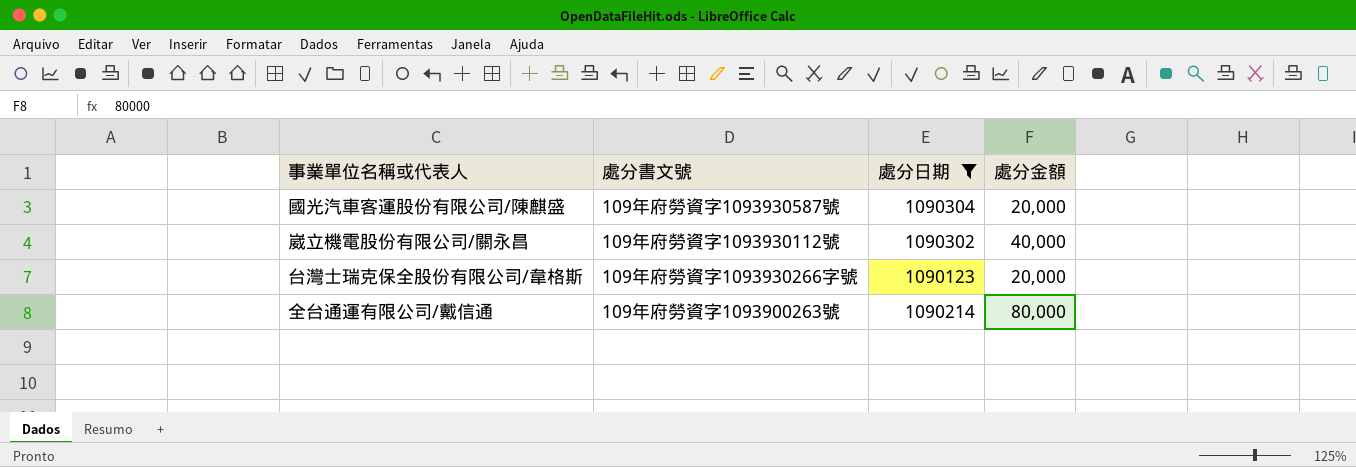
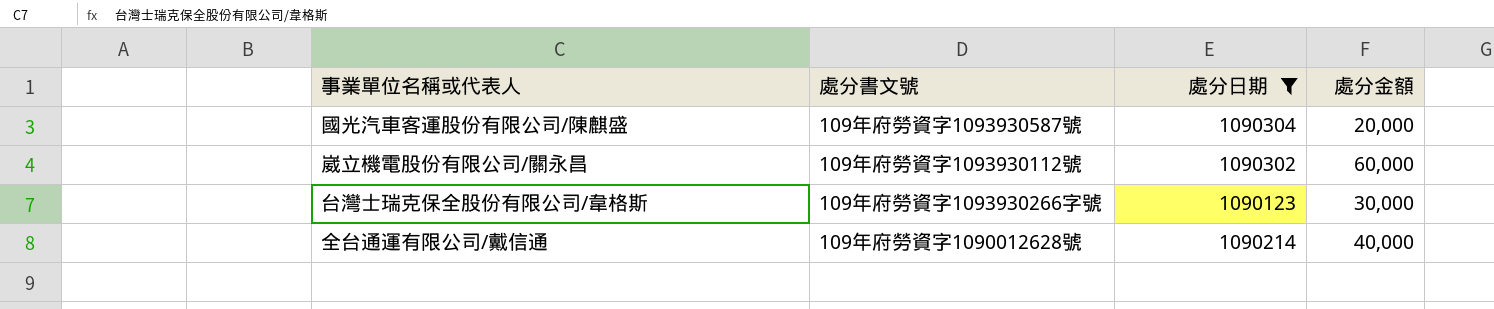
崴立機電股份有限公司/關永昌 | 處分金額: 40,000 -> 60,000
台灣士瑞克保全股份有限公司/韋格斯 | 處分金額: 20,000 -> 30,000
全台通運有限公司/戴信通 | 處分書文號: 109年府勞資字1093900263號 -> 109年府勞資字1090012628號
全台通運有限公司/戴信通 | 處分金額: 80,000 -> 40,000

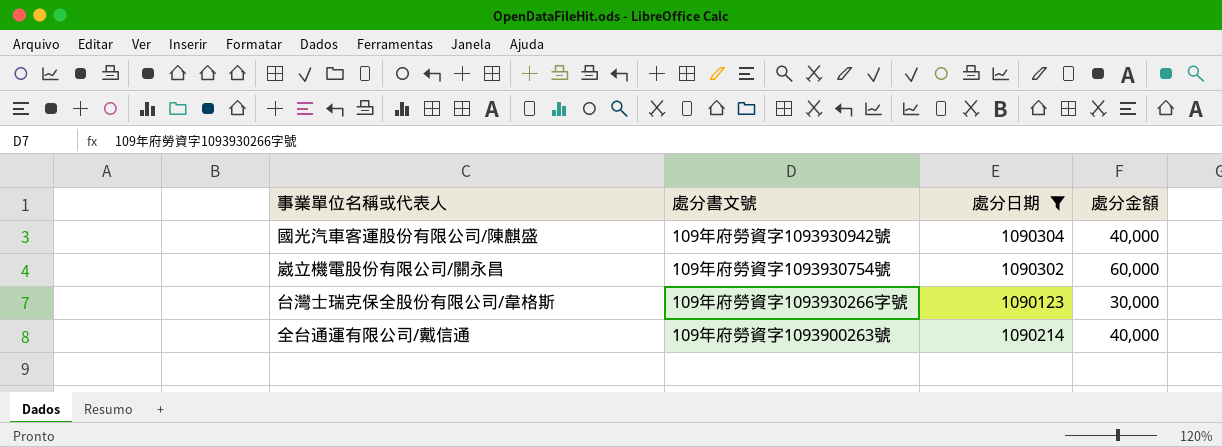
國光汽車客運股份有限公司/陳麒盛 | 處分書文號: 109年府勞資字1093930587號 -> 109年府勞資字1093930942號
國光汽車客運股份有限公司/陳麒盛 | 處分金額: 20,000 -> 40,000
崴立機電股份有限公司/關永昌 | 處分書文號: 109年府勞資字1093930112號 -> 109年府勞資字1093930754號
全台通運有限公司/戴信通 | 處分書文號: 109年府勞資字1090012628號 -> 109年府勞資字1093900263號

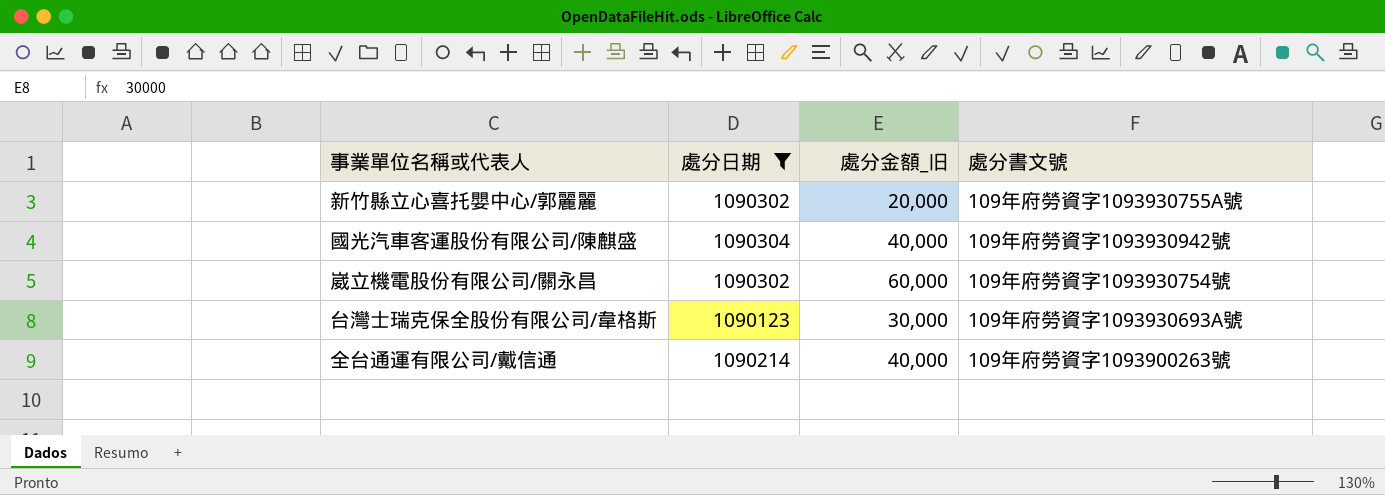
column name: 處分金額 -> 處分金額_旧
column 處分書文號 | position: 2 -> 4
row 新竹縣立心喜托嬰中心/郭麗麗: none -> 1090302 | 20,000 | 109年府勞資字1093930755A號
台灣士瑞克保全股份有限公司/韋格斯 | 處分書文號: 109年府勞資字1093930266字號 -> 109年府勞資字1093930693A號

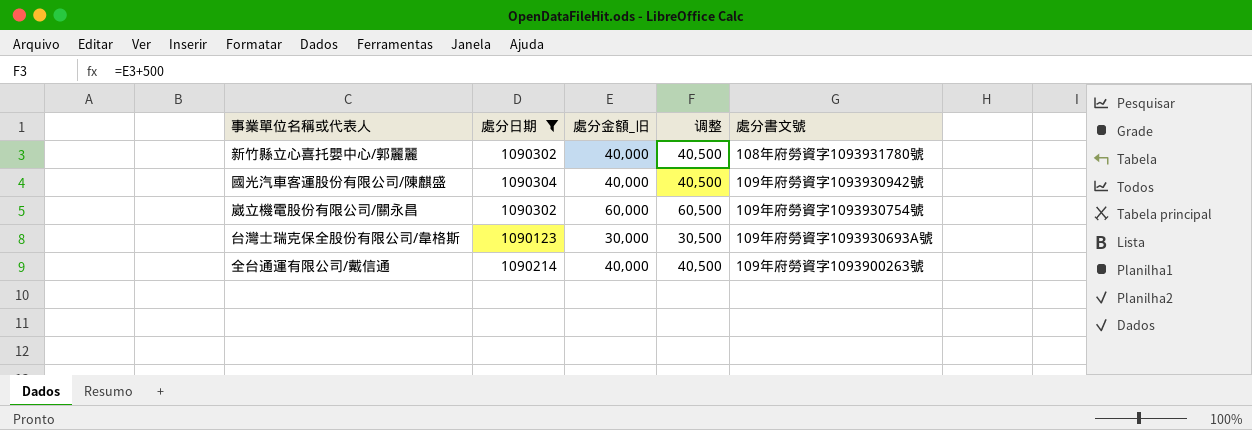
column 调整 | formula: none -> [處分金額_旧] + 500
新竹縣立心喜托嬰中心/郭麗麗 | 處分金額_旧: 20,000 -> 40,000
新竹縣立心喜托嬰中心/郭麗麗 | 處分書文號: 109年府勞資字1093930755A號 -> 108年府勞資字1093931780號

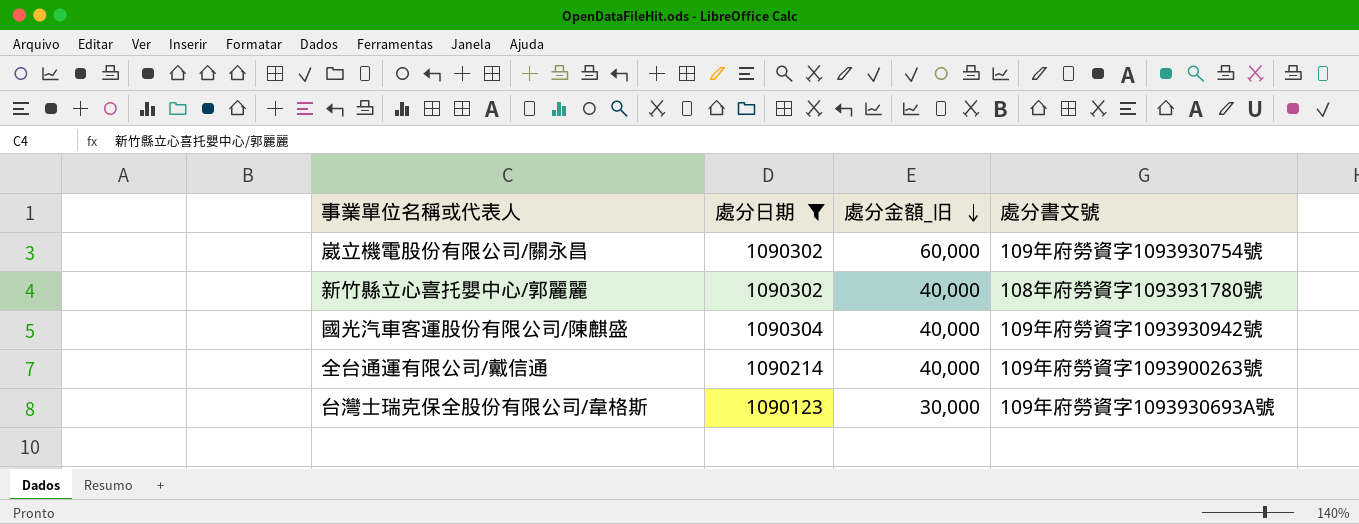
row order: none -> 處分金額_旧 descending
column 调整 | formula: [處分金額_旧] + 500 -> none

